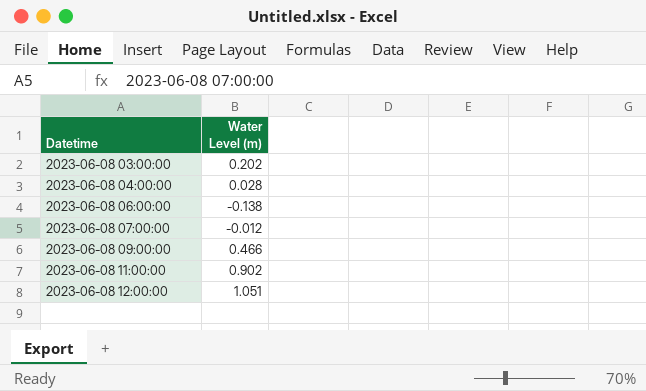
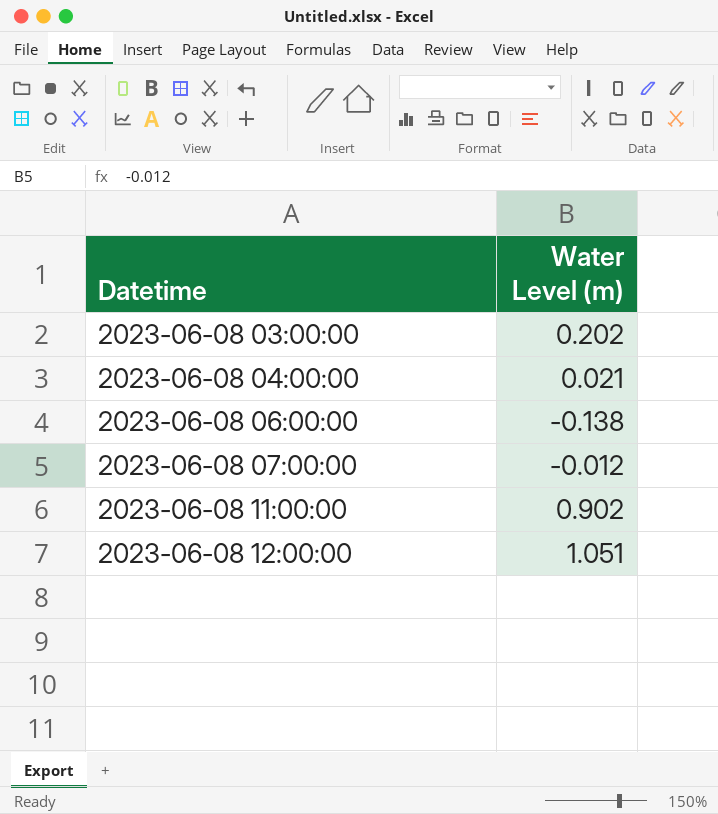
row 2023-06-08 09:00:00: 0.466 -> none
2023-06-08 04:00:00 | Water Level (m): 0.028 -> 0.021

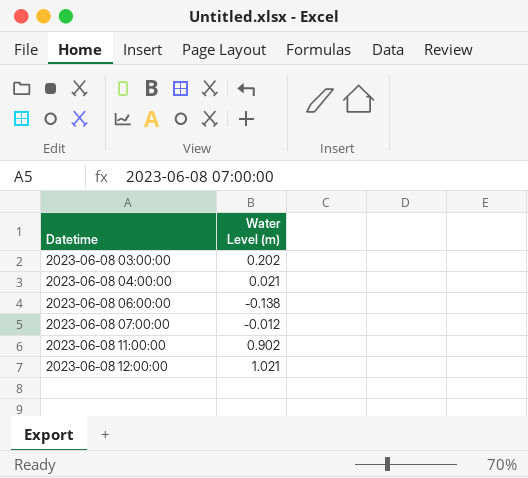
2023-06-08 12:00:00 | Water Level (m): 1.051 -> 1.021

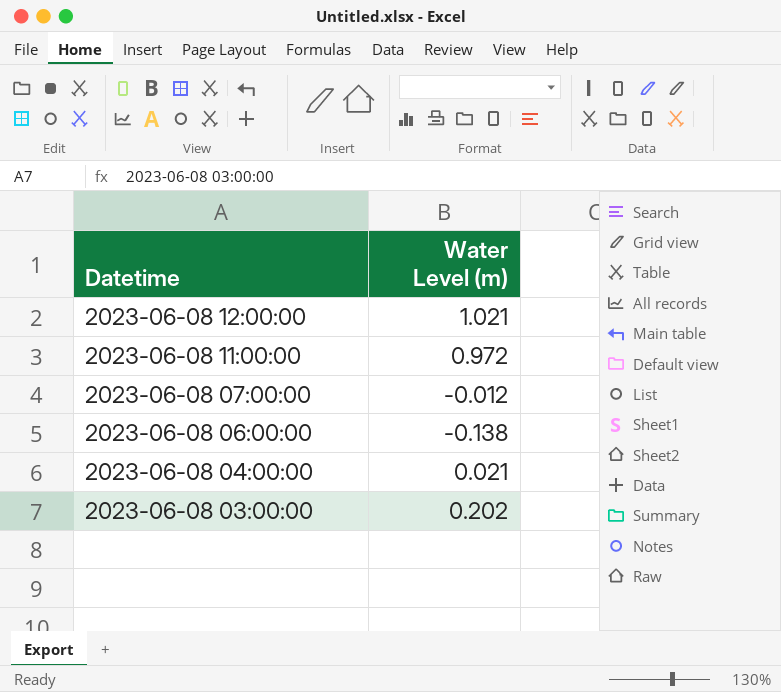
row order: Datetime ascending -> Datetime descending
2023-06-08 11:00:00 | Water Level (m): 0.902 -> 0.972

